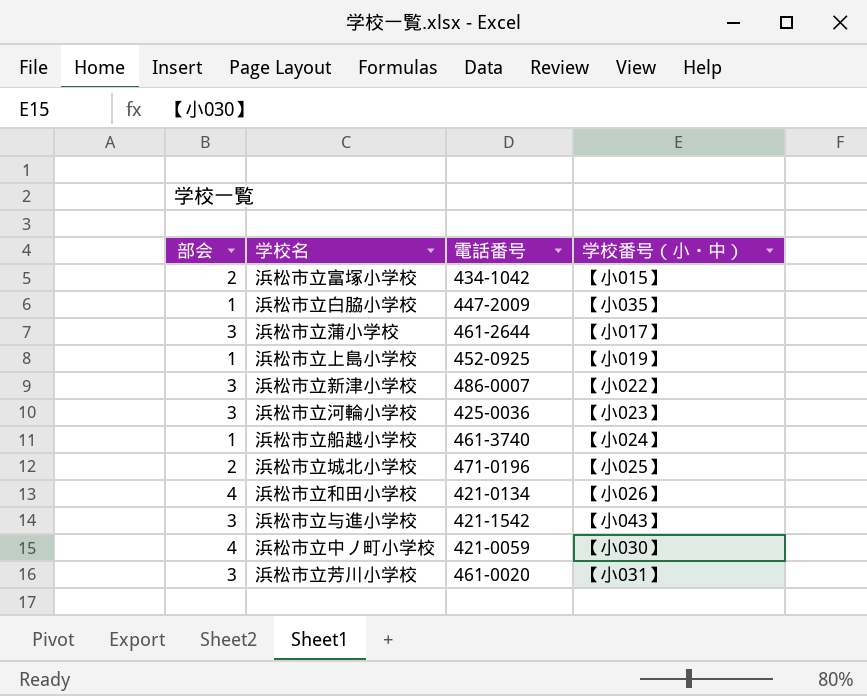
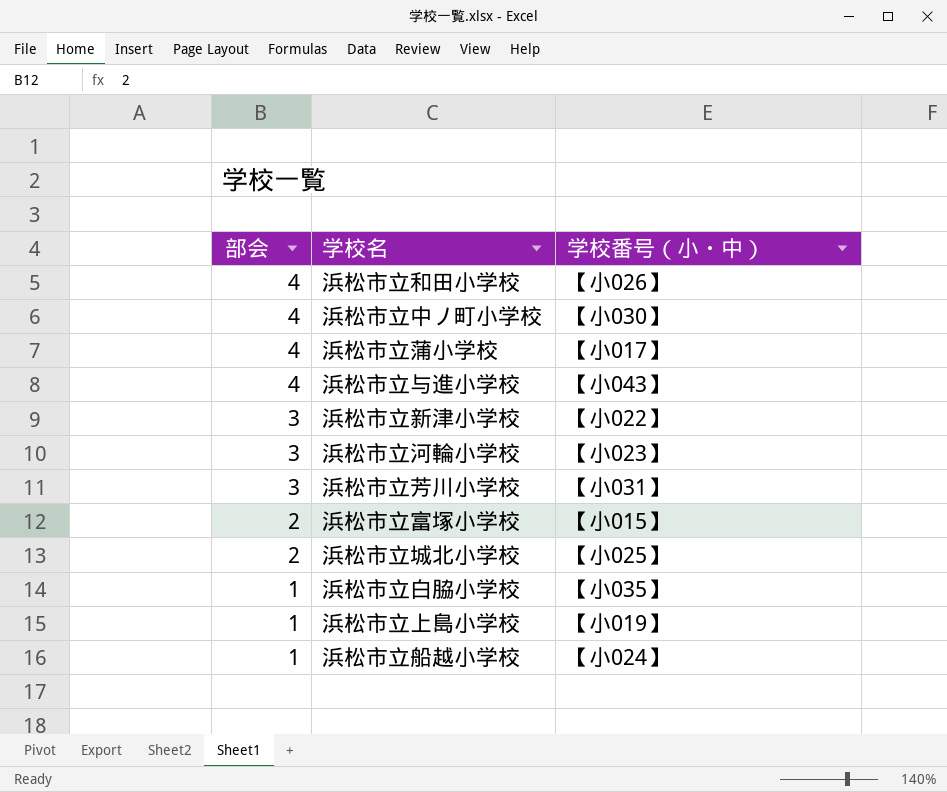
row order: none -> 部会 descending
column 電話番号 | position: 3 -> none
浜松市立蒲小学校 | 部会: 3 -> 4
浜松市立与進小学校 | 部会: 3 -> 4

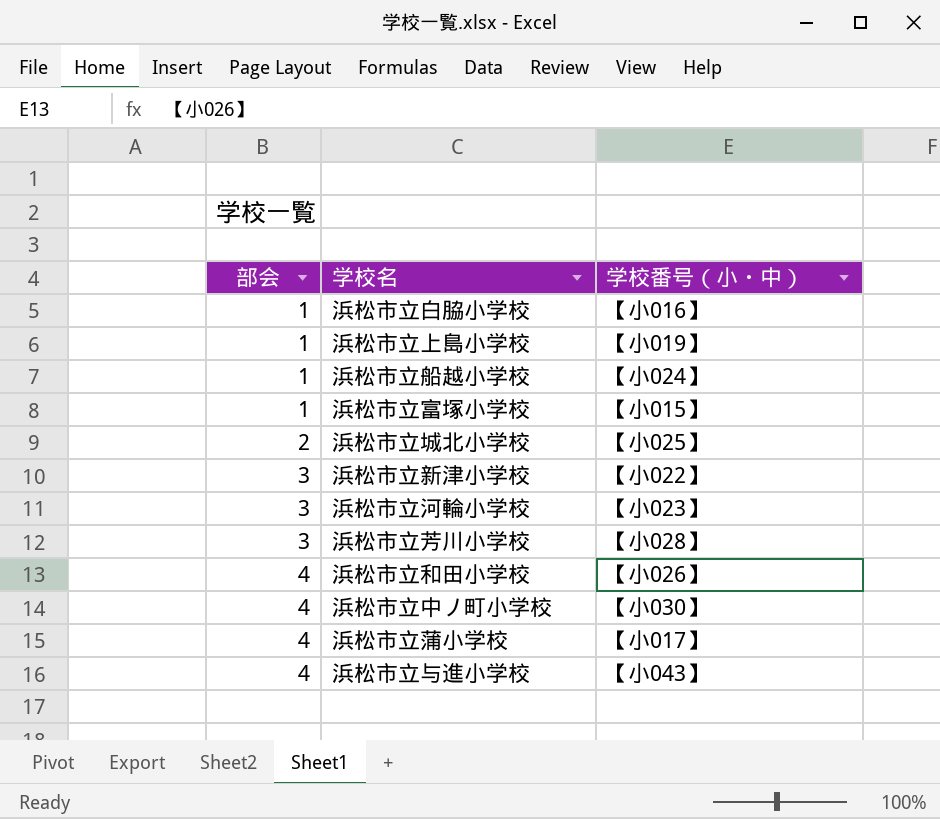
row order: 部会 descending -> 部会 ascending
浜松市立白脇小学校 | 学校番号（小・中）: 【小035】 -> 【小016】
浜松市立富塚小学校 | 部会: 2 -> 1
浜松市立芳川小学校 | 学校番号（小・中）: 【小031】 -> 【小028】

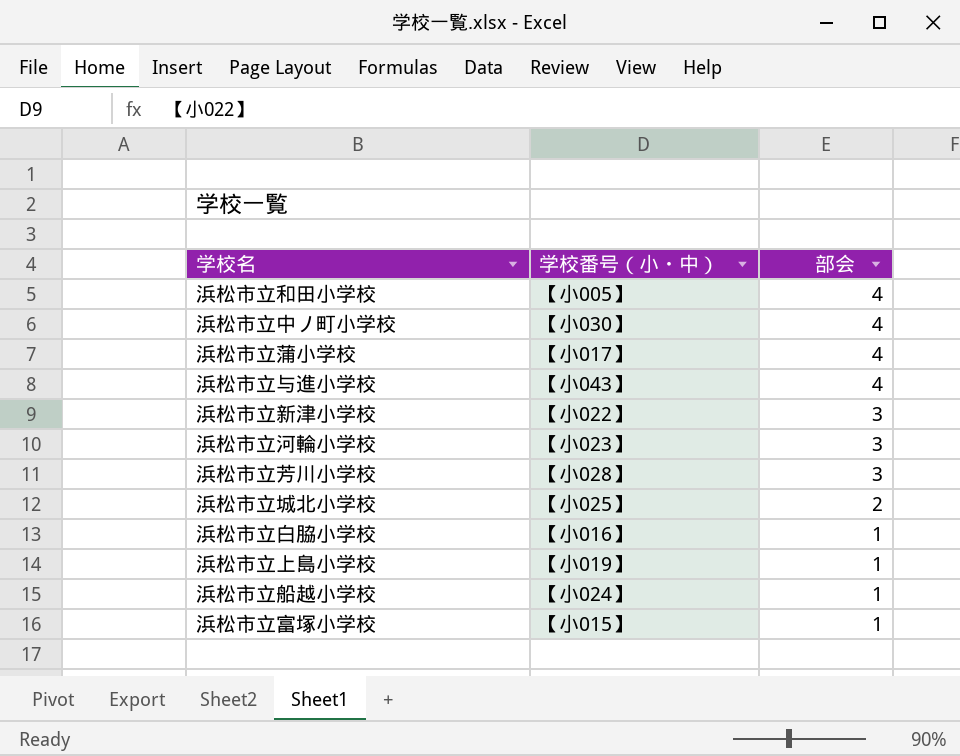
row order: 部会 ascending -> 部会 descending
column 部会 | position: 1 -> 3
浜松市立和田小学校 | 学校番号（小・中）: 【小026】 -> 【小005】

